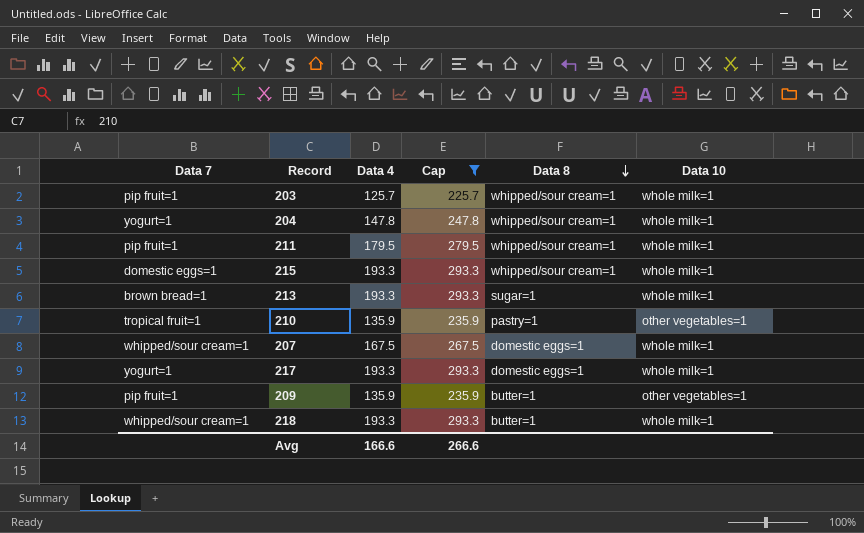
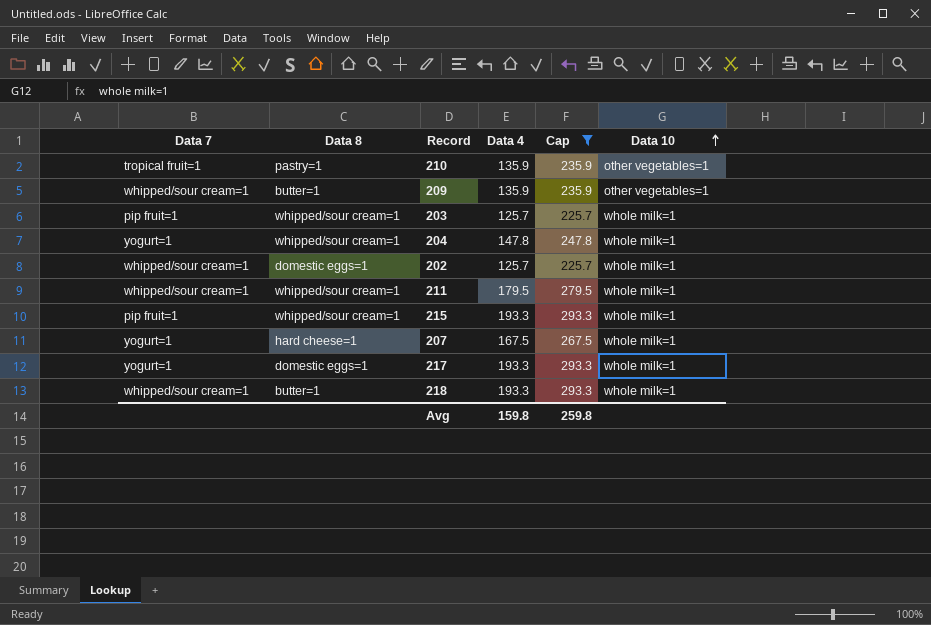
row order: Data 8 descending -> Data 10 ascending
column Data 8 | position: 5 -> 2
row 213: brown bread=1 | 193.3 | 293.3 | sugar=1 | whole milk=1 -> none
209 | Data 7: pip fruit=1 -> whipped/sour cream=1
row 202: none -> whipped/sour cream=1 | domestic eggs=1 | 125.7 | 225.7 | whole milk=1
211 | Data 7: pip fruit=1 -> whipped/sour cream=1
215 | Data 7: domestic eggs=1 -> pip fruit=1
207 | Data 7: whipped/sour cream=1 -> yogurt=1
207 | Data 8: domestic eggs=1 -> hard cheese=1
Avg | Data 4: 166.6 -> 159.8
Avg | Cap: 266.6 -> 259.8

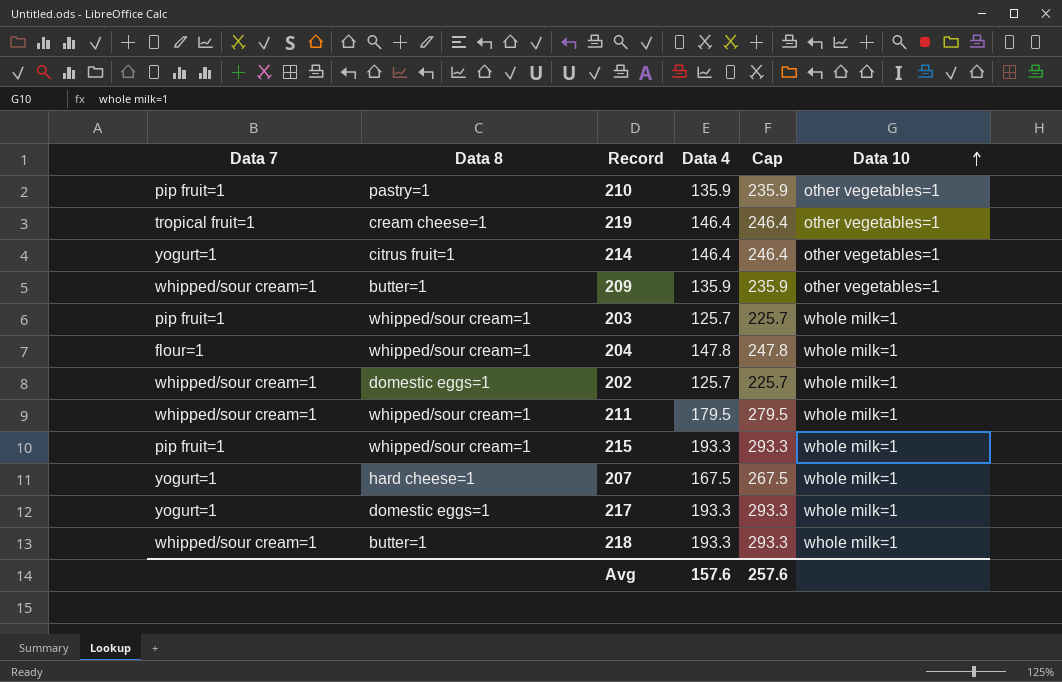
filter: Cap != 246.4 -> none
210 | Data 7: tropical fruit=1 -> pip fruit=1
204 | Data 7: yogurt=1 -> flour=1
Avg | Data 4: 159.8 -> 157.6
Avg | Cap: 259.8 -> 257.6

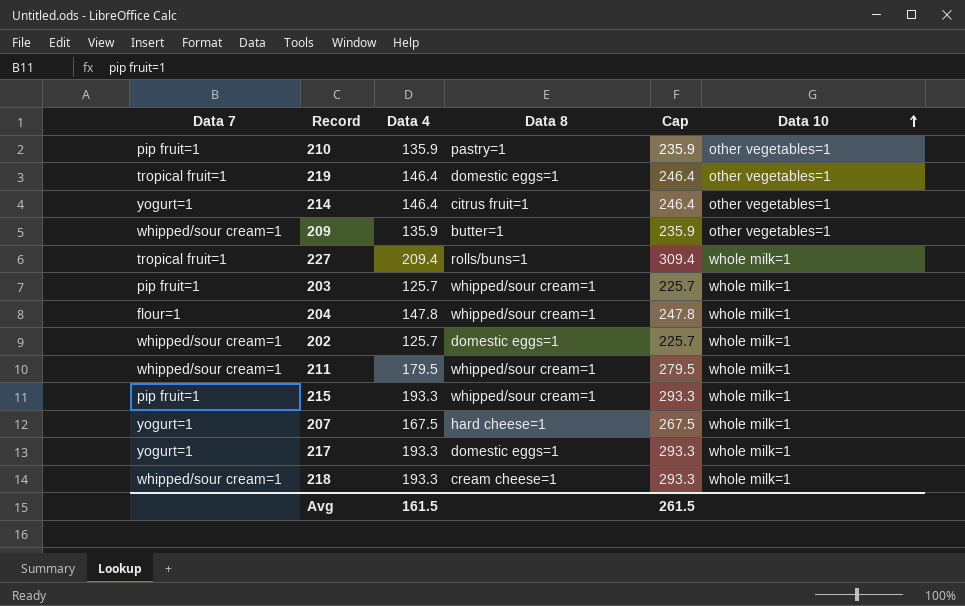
column Data 8 | position: 2 -> 4
219 | Data 8: cream cheese=1 -> domestic eggs=1
row 227: none -> tropical fruit=1 | 209.4 | rolls/buns=1 | 309.4 | whole milk=1
218 | Data 8: butter=1 -> cream cheese=1
Avg | Data 4: 157.6 -> 161.5
Avg | Cap: 257.6 -> 261.5

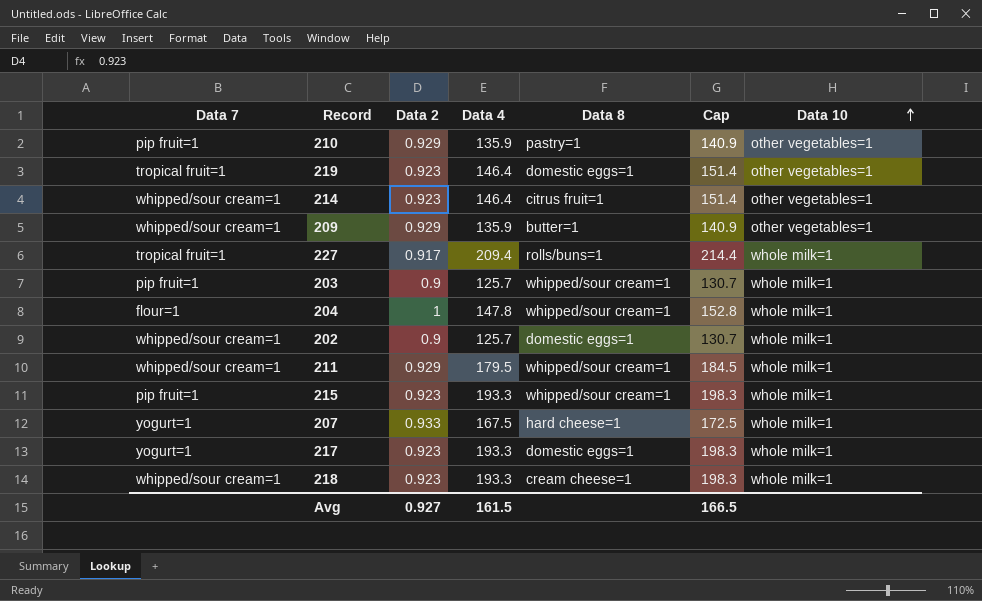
column Data 2 | position: none -> 3
column Cap | formula: [Data 4] + 100 -> [Data 4] + 5
214 | Data 7: yogurt=1 -> whipped/sour cream=1
Avg | Cap: 261.5 -> 166.5

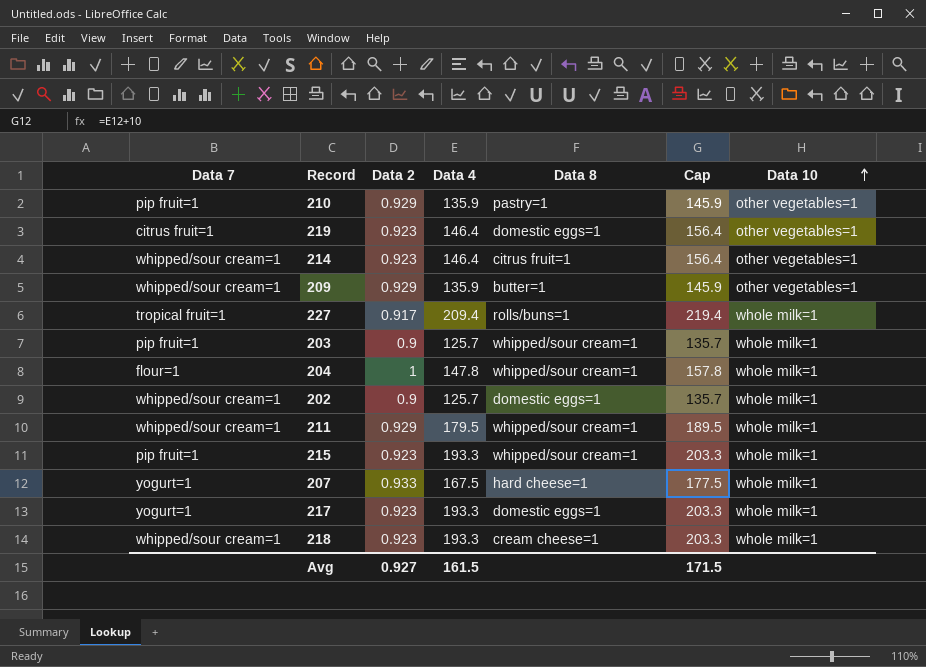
column Cap | formula: [Data 4] + 5 -> [Data 4] + 10
219 | Data 7: tropical fruit=1 -> citrus fruit=1
Avg | Cap: 166.5 -> 171.5

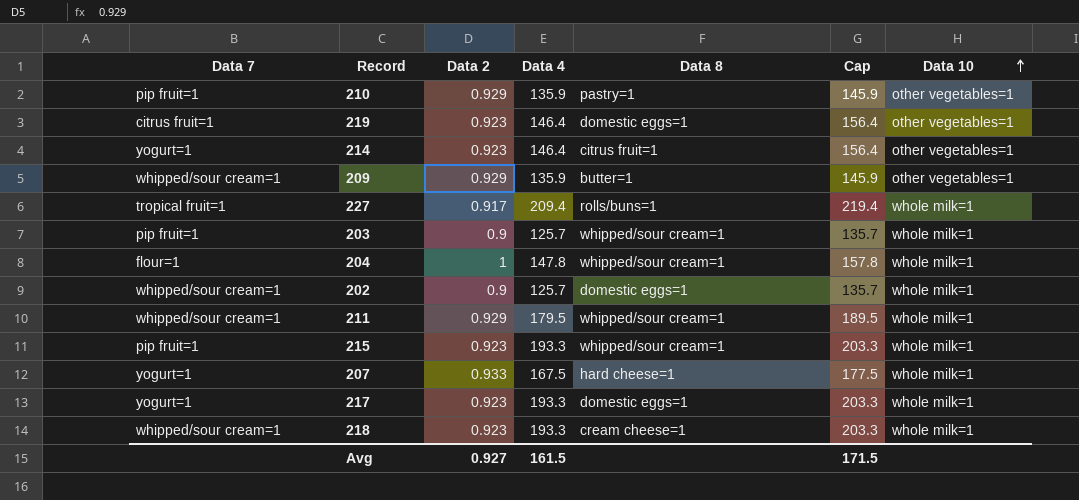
214 | Data 7: whipped/sour cream=1 -> yogurt=1

